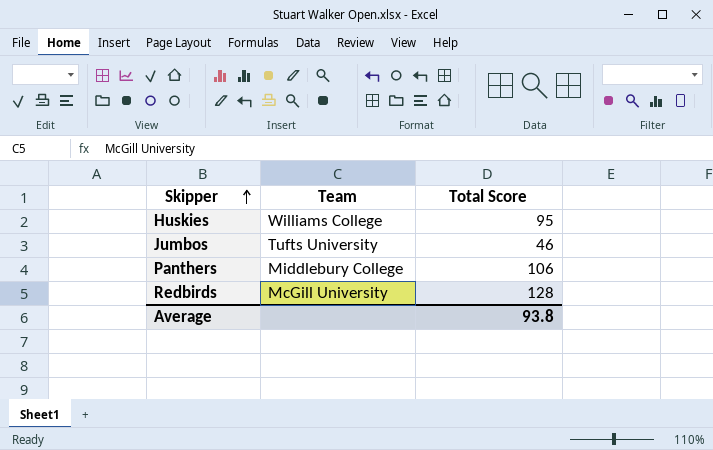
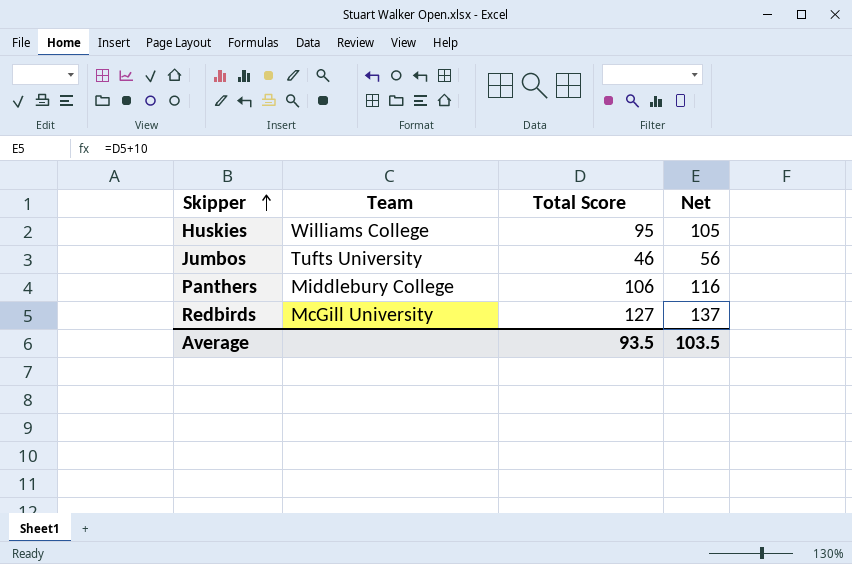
column Net | formula: none -> [Total Score] + 10
Redbirds | Total Score: 128 -> 127
Average | Total Score: 93.8 -> 93.5

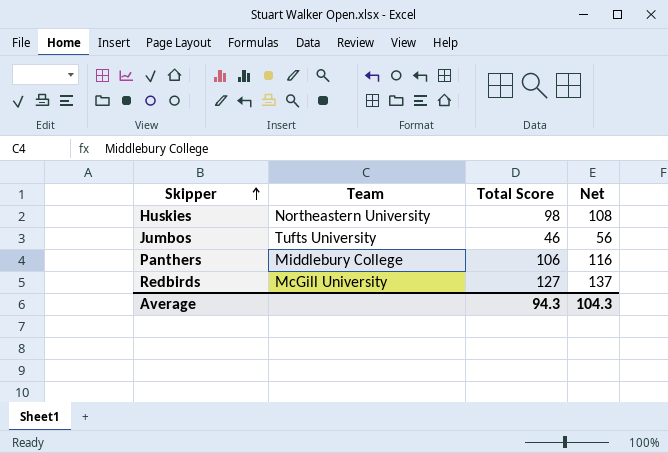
Huskies | Team: Williams College -> Northeastern University
Huskies | Total Score: 95 -> 98
Huskies | Net: 105 -> 108
Average | Total Score: 93.5 -> 94.3
Average | Net: 103.5 -> 104.3

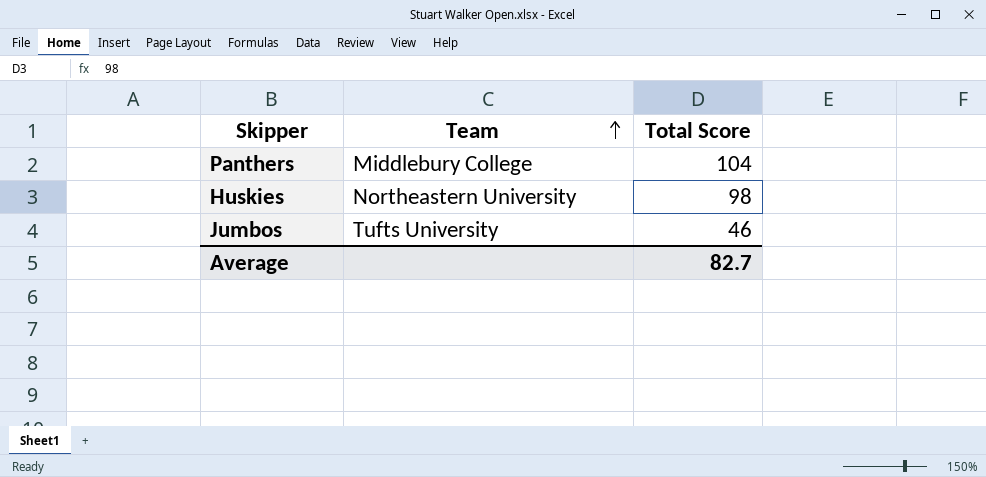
row order: Skipper ascending -> Team ascending
column Net | formula: [Total Score] + 10 -> none
row Redbirds: McGill University | 127 | 137 -> none
Panthers | Total Score: 106 -> 104
Average | Total Score: 94.3 -> 82.7

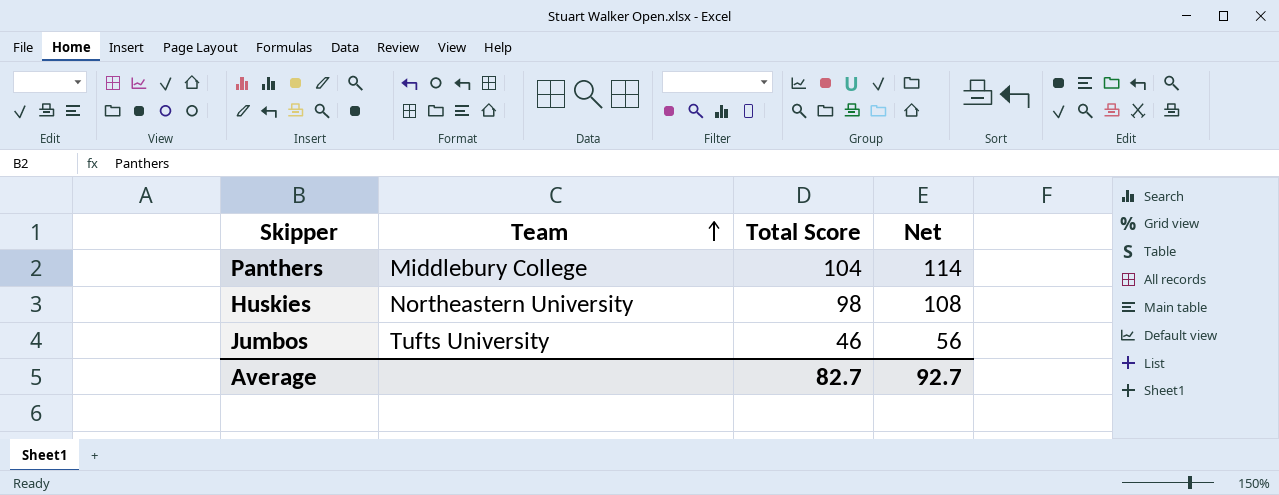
column Net | formula: none -> [Total Score] + 10

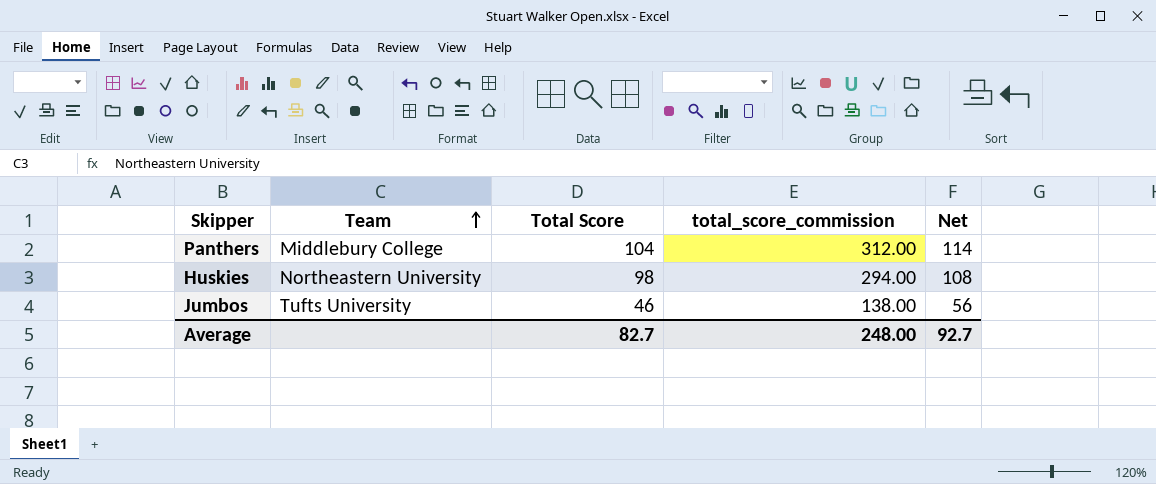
column total_score_commission | formula: none -> [Total Score] * 3

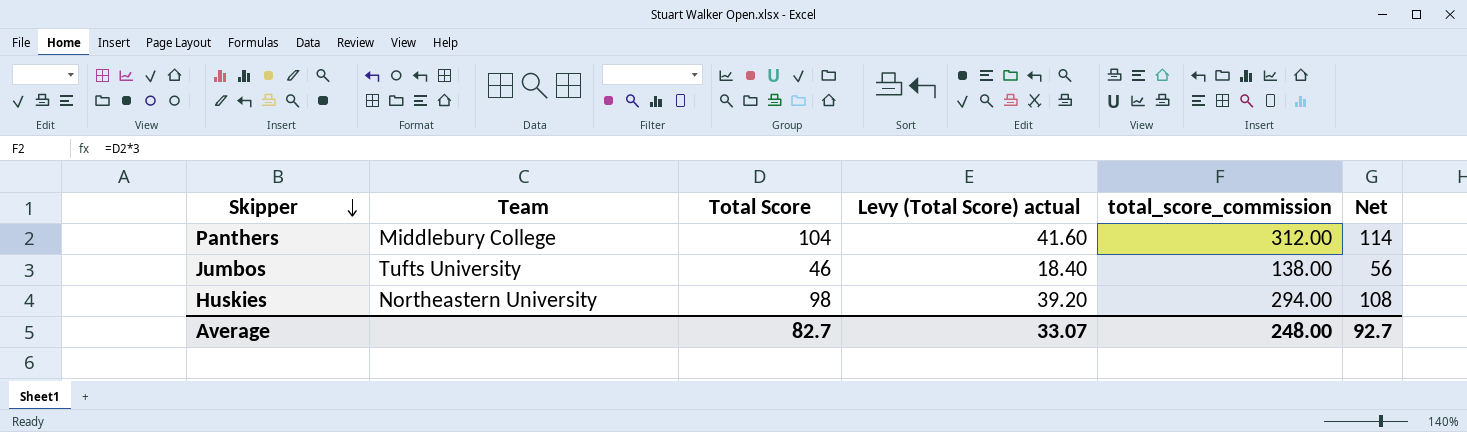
row order: Team ascending -> Skipper descending
column Levy (Total Score) actual | formula: none -> [Total Score] * 0.4

